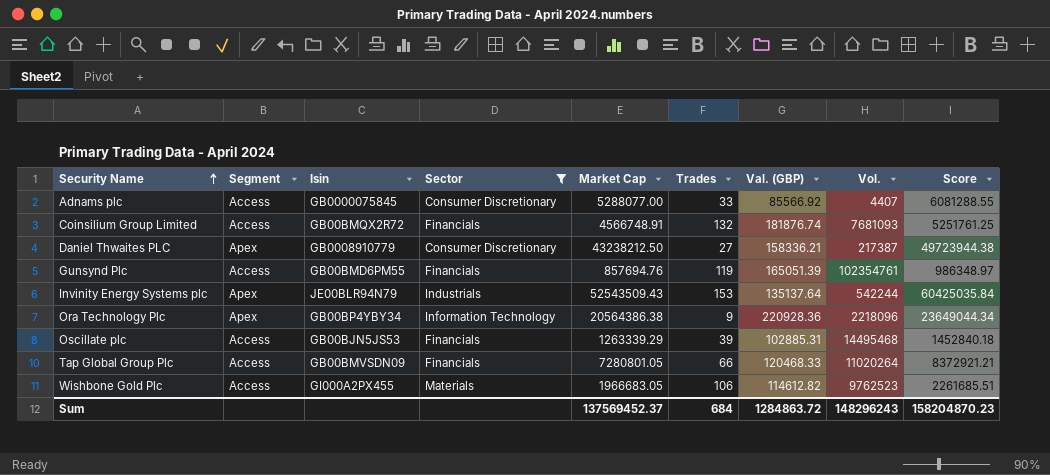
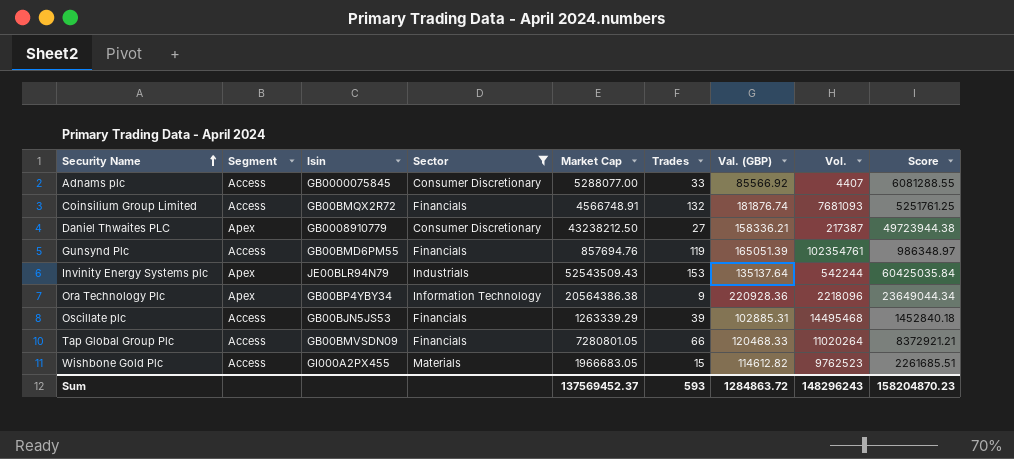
Wishbone Gold Plc | Trades: 106 -> 15
Sum | Trades: 684 -> 593

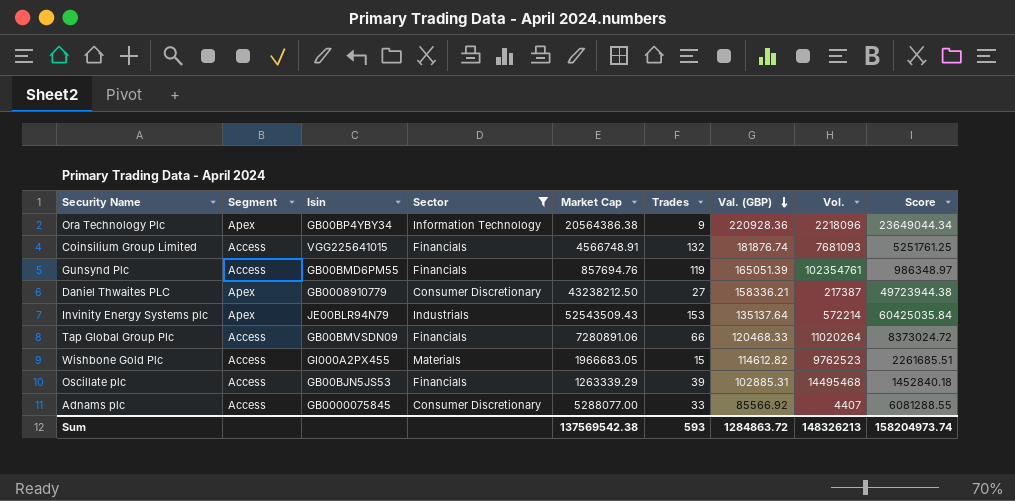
row order: Security Name ascending -> Val. (GBP) descending
Coinsilium Group Limited | Isin: GB00BMQX2R72 -> VGG225641015
Invinity Energy Systems plc | Vol.: 542244 -> 572214
Tap Global Group Plc | Market Cap: 7280801.05 -> 7280891.06
Tap Global Group Plc | Score: 8372921.21 -> 8373024.72
Sum | Market Cap: 137569452.37 -> 137569542.38
Sum | Vol.: 148296243 -> 148326213
Sum | Score: 158204870.23 -> 158204973.74

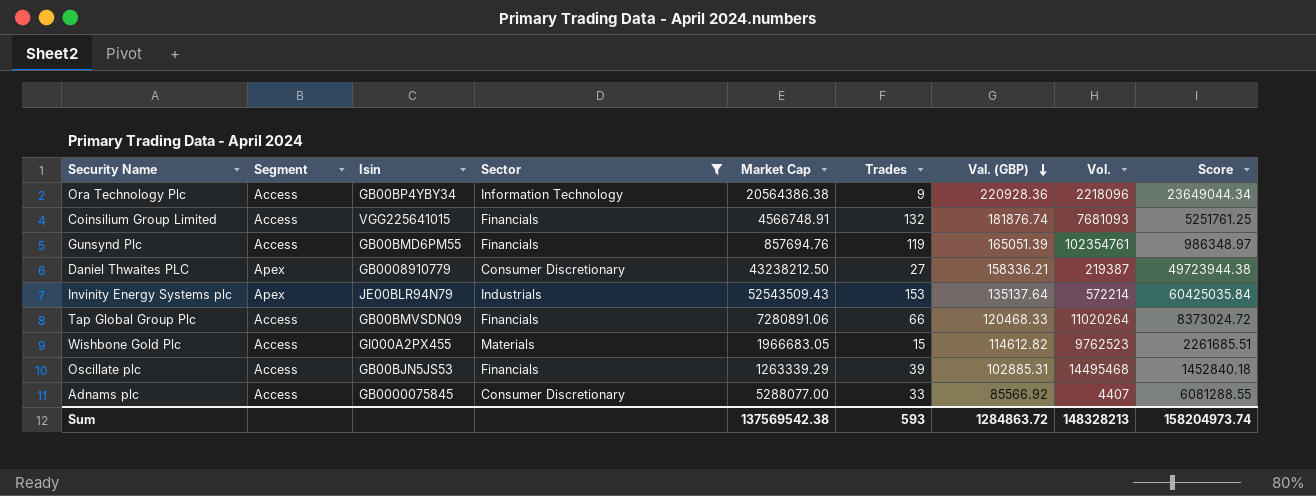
Ora Technology Plc | Segment: Apex -> Access
Daniel Thwaites PLC | Vol.: 217387 -> 219387
Sum | Vol.: 148326213 -> 148328213

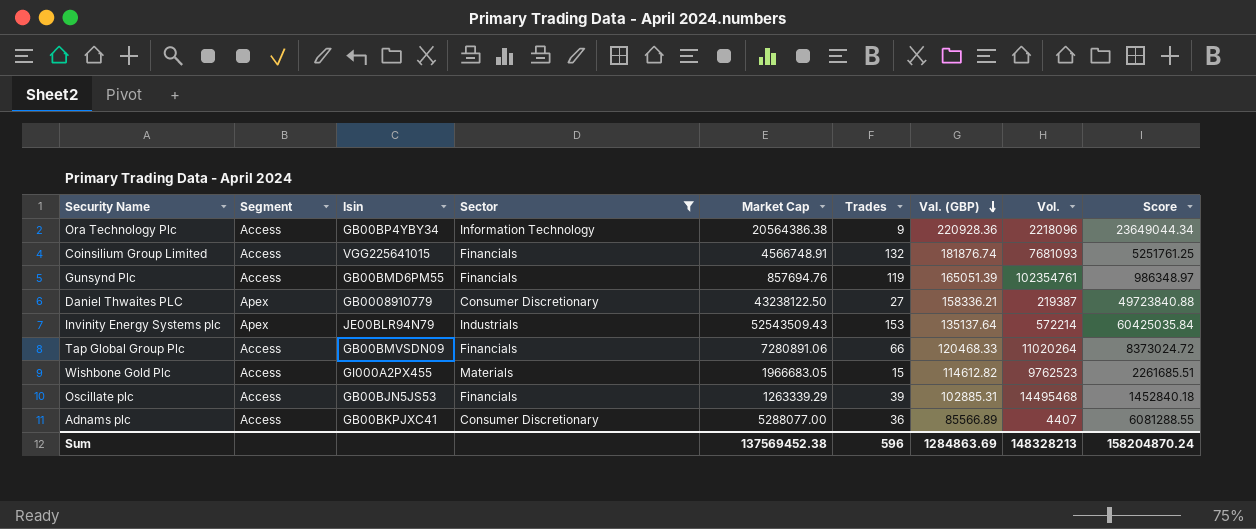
Daniel Thwaites PLC | Market Cap: 43238212.50 -> 43238122.50
Daniel Thwaites PLC | Score: 49723944.38 -> 49723840.88
Adnams plc | Isin: GB0000075845 -> GB00BKPJXC41
Adnams plc | Trades: 33 -> 36
Adnams plc | Val. (GBP): 85566.92 -> 85566.89
Sum | Market Cap: 137569542.38 -> 137569452.38
Sum | Trades: 593 -> 596
Sum | Val. (GBP): 1284863.72 -> 1284863.69
Sum | Score: 158204973.74 -> 158204870.24

